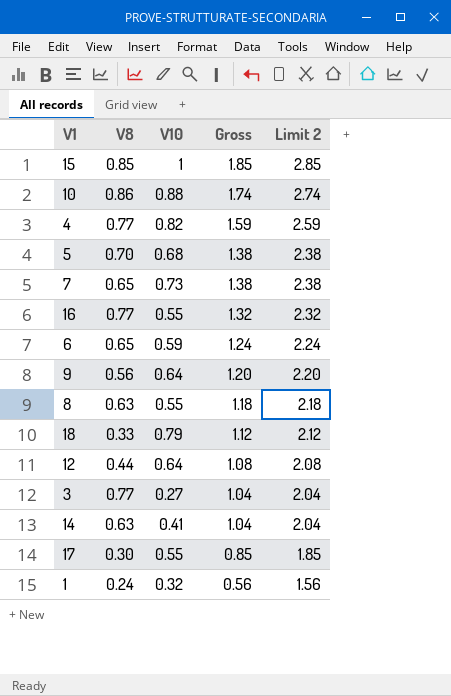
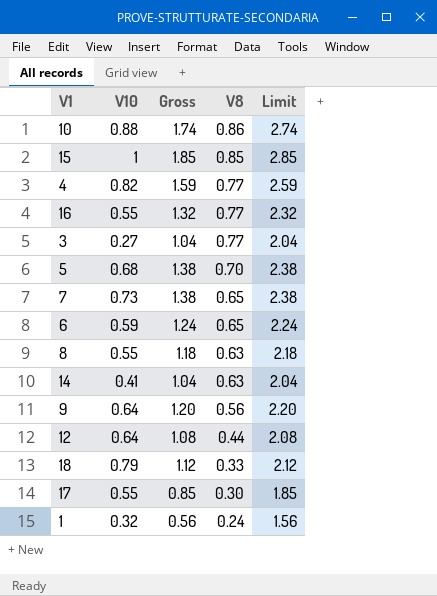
row order: Gross descending -> V8 descending
column V8 | position: 2 -> 4
column name: Limit 2 -> Limit

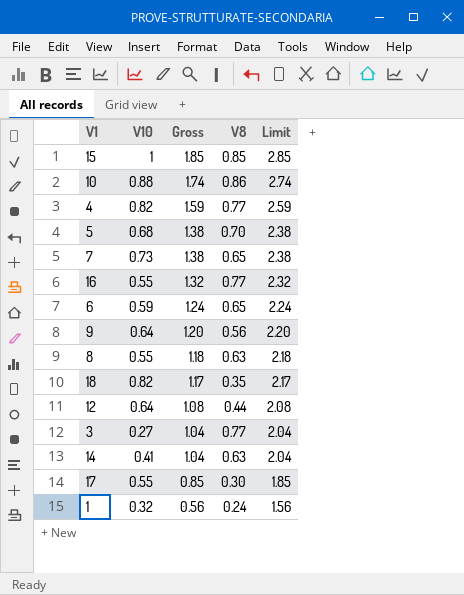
row order: V8 descending -> Gross descending
18 | V10: 0.79 -> 0.82
18 | Gross: 1.12 -> 1.17
18 | V8: 0.33 -> 0.35
18 | Limit: 2.12 -> 2.17

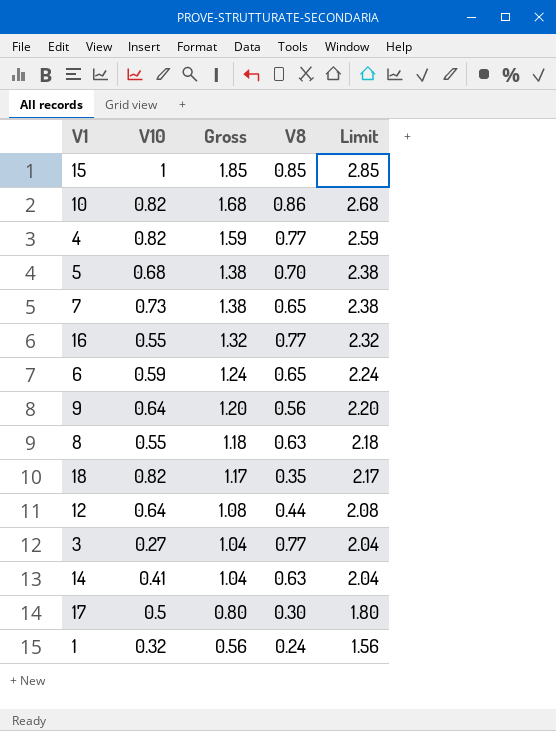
10 | V10: 0.88 -> 0.82
10 | Gross: 1.74 -> 1.68
10 | Limit: 2.74 -> 2.68
17 | V10: 0.55 -> 0.5
17 | Gross: 0.85 -> 0.80
17 | Limit: 1.85 -> 1.80

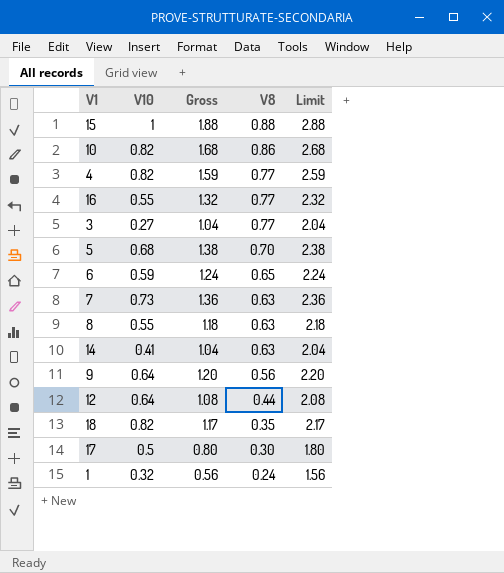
row order: Gross descending -> V8 descending
15 | Gross: 1.85 -> 1.88
15 | V8: 0.85 -> 0.88
15 | Limit: 2.85 -> 2.88
7 | Gross: 1.38 -> 1.36
7 | V8: 0.65 -> 0.63
7 | Limit: 2.38 -> 2.36

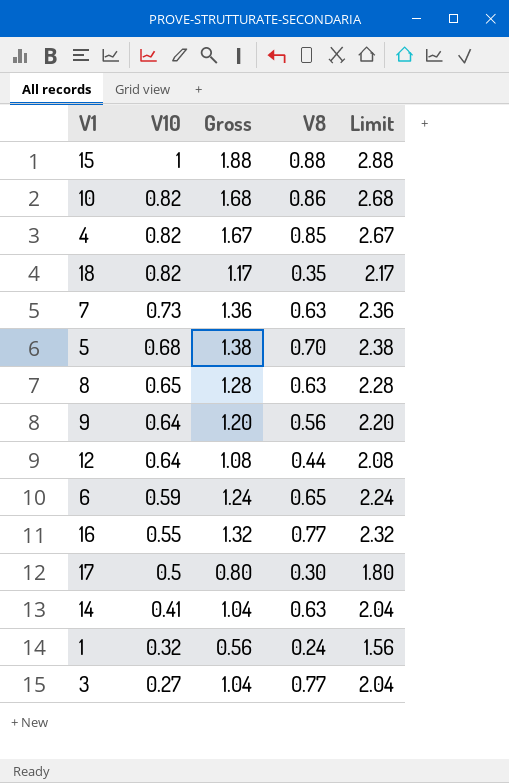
row order: V8 descending -> V10 descending
4 | Gross: 1.59 -> 1.67
4 | V8: 0.77 -> 0.85
4 | Limit: 2.59 -> 2.67
8 | V10: 0.55 -> 0.65
8 | Gross: 1.18 -> 1.28
8 | Limit: 2.18 -> 2.28

